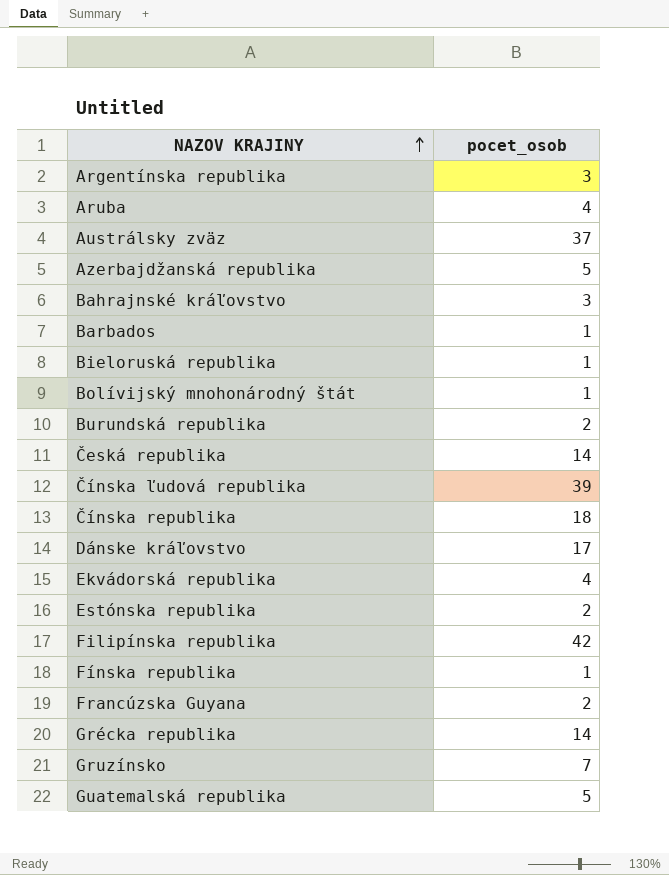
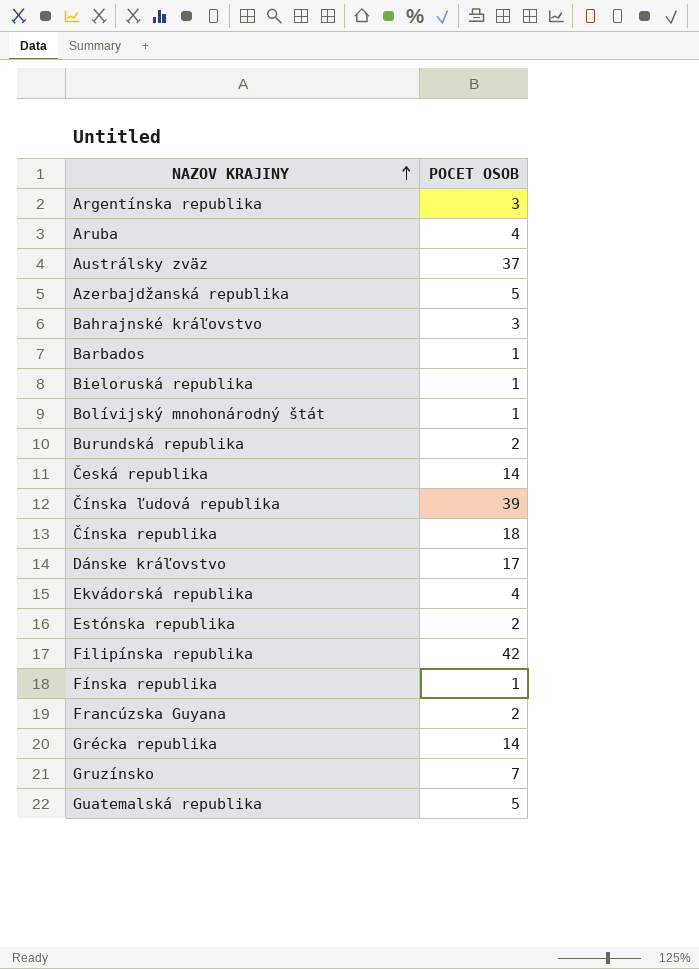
column name: pocet_osob -> POCET OSOB

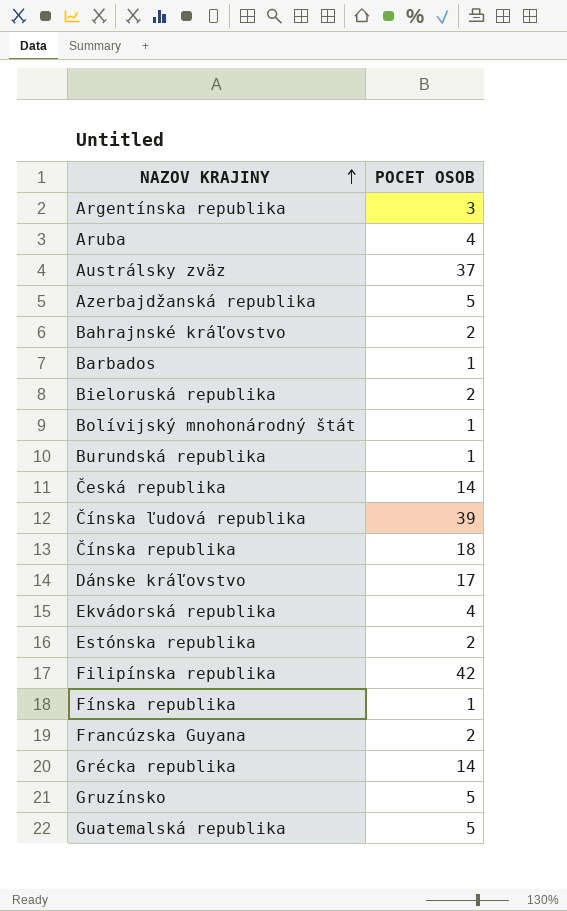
Bahrajnské kráľovstvo | POCET OSOB: 3 -> 2
Bieloruská republika | POCET OSOB: 1 -> 2
Burundská republika | POCET OSOB: 2 -> 1
Gruzínsko | POCET OSOB: 7 -> 5

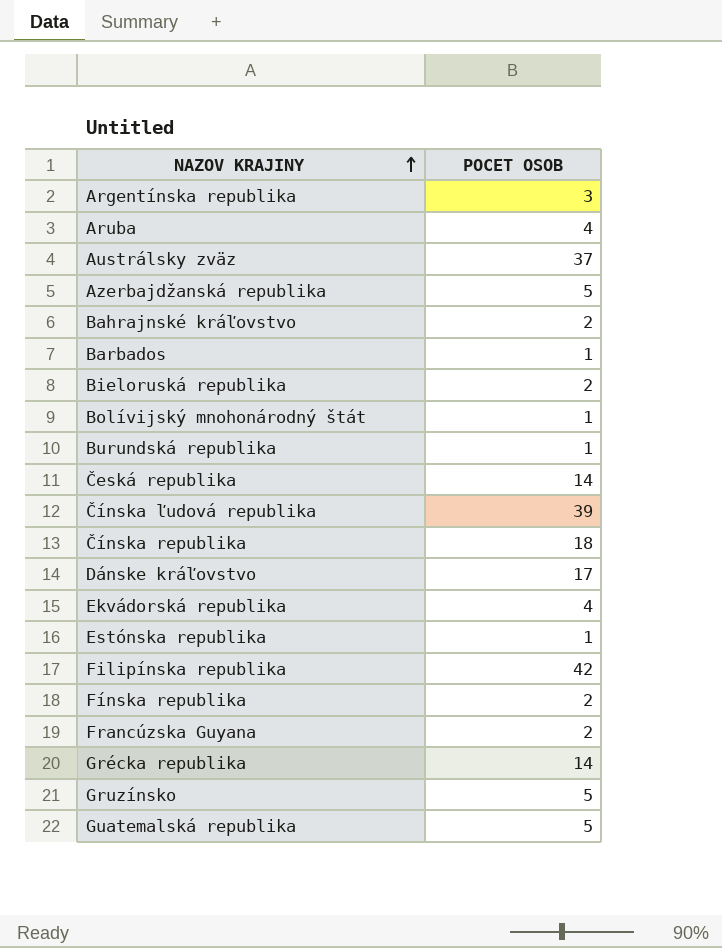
Estónska republika | POCET OSOB: 2 -> 1
Fínska republika | POCET OSOB: 1 -> 2

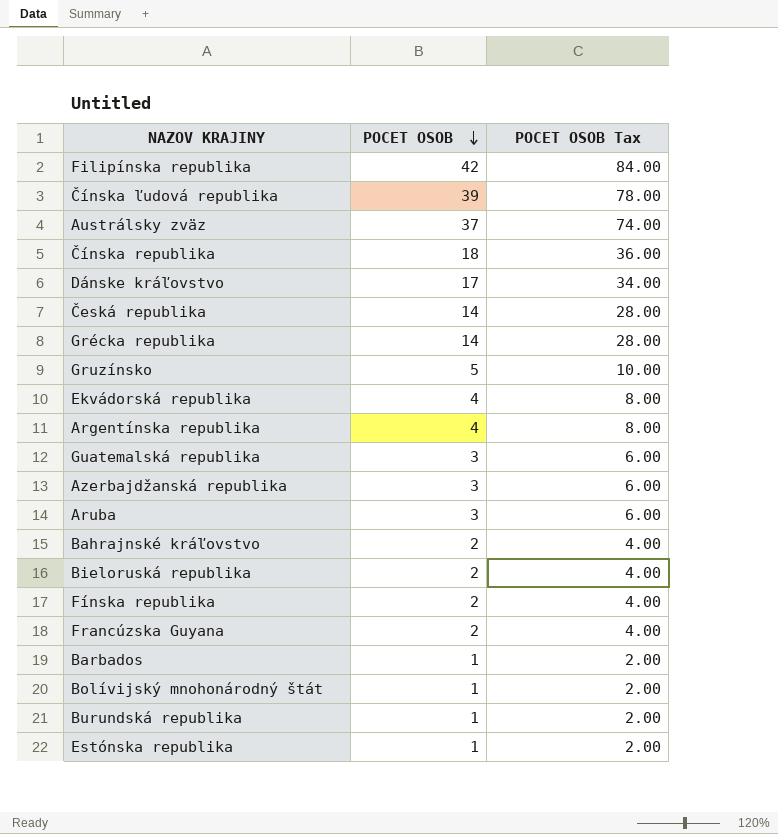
row order: NAZOV KRAJINY ascending -> POCET OSOB descending
column POCET OSOB Tax | formula: none -> [POCET OSOB] * 2
Argentínska republika | POCET OSOB: 3 -> 4
Guatemalská republika | POCET OSOB: 5 -> 3
Azerbajdžanská republika | POCET OSOB: 5 -> 3
Aruba | POCET OSOB: 4 -> 3

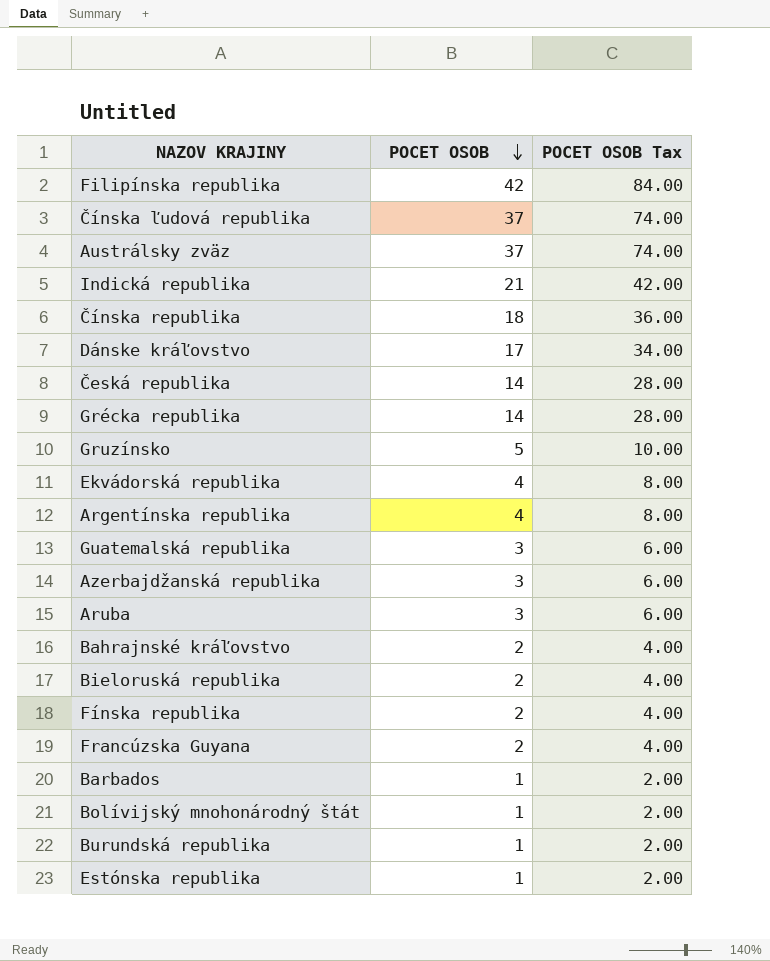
Čínska ľudová republika | POCET OSOB: 39 -> 37
Čínska ľudová republika | POCET OSOB Tax: 78.00 -> 74.00
row Indická republika: none -> 21 | 42.00

